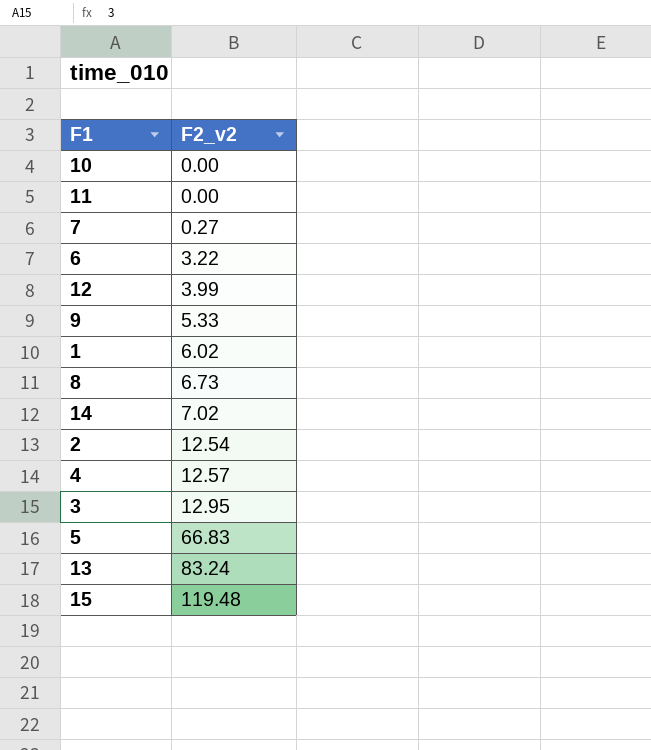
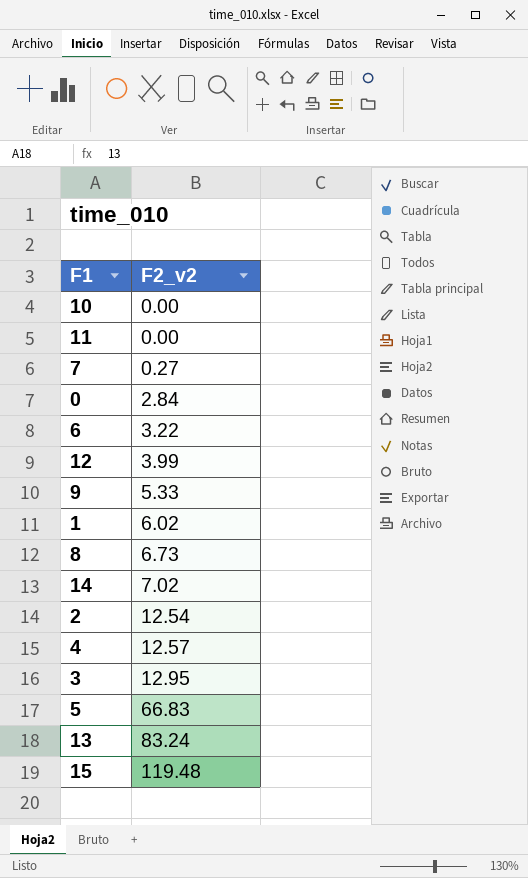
row 0: none -> 2.84

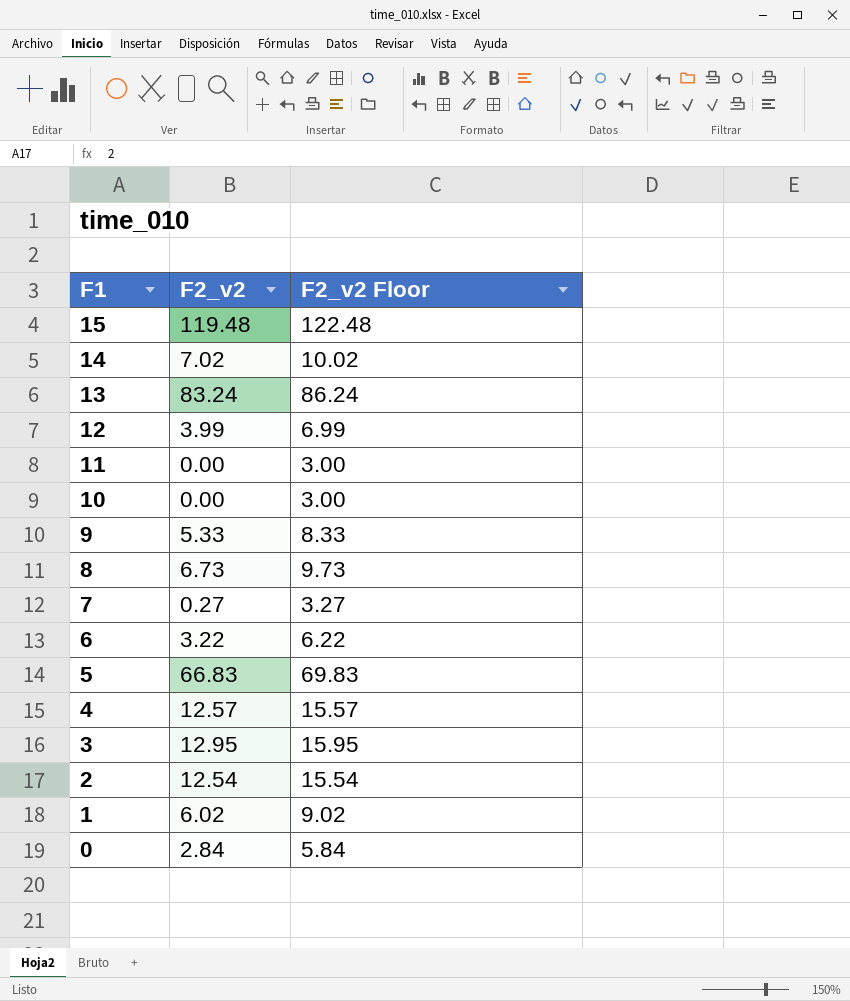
row order: F2_v2 ascending -> F1 descending
column F2_v2 Floor | formula: none -> [F2_v2] + 3

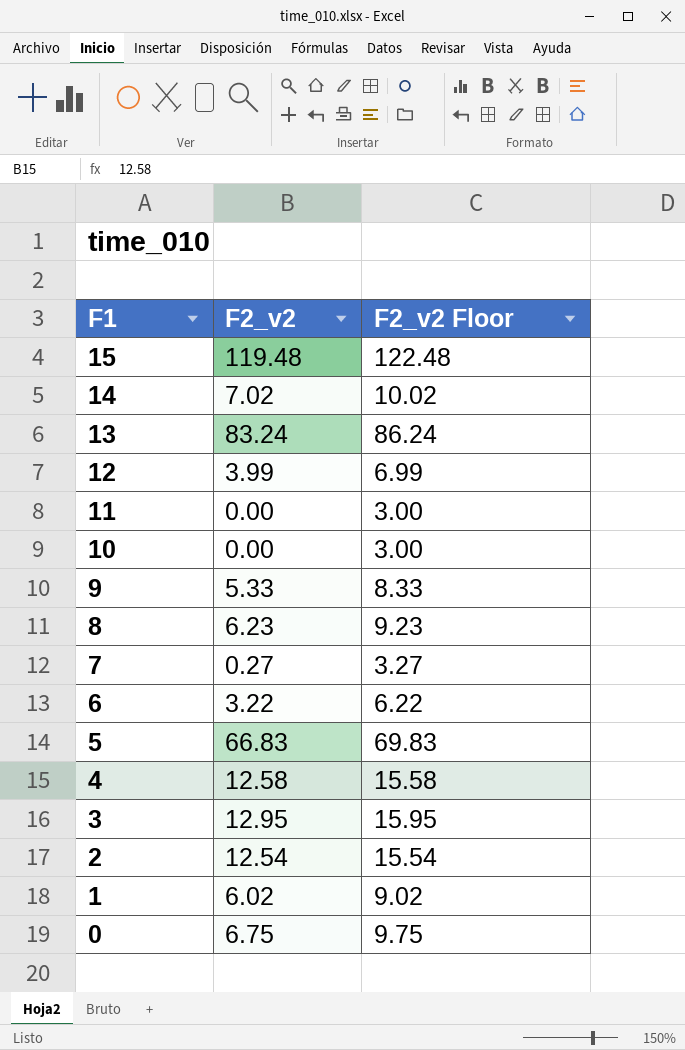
8 | F2_v2: 6.73 -> 6.23
8 | F2_v2 Floor: 9.73 -> 9.23
4 | F2_v2: 12.57 -> 12.58
4 | F2_v2 Floor: 15.57 -> 15.58
0 | F2_v2: 2.84 -> 6.75
0 | F2_v2 Floor: 5.84 -> 9.75

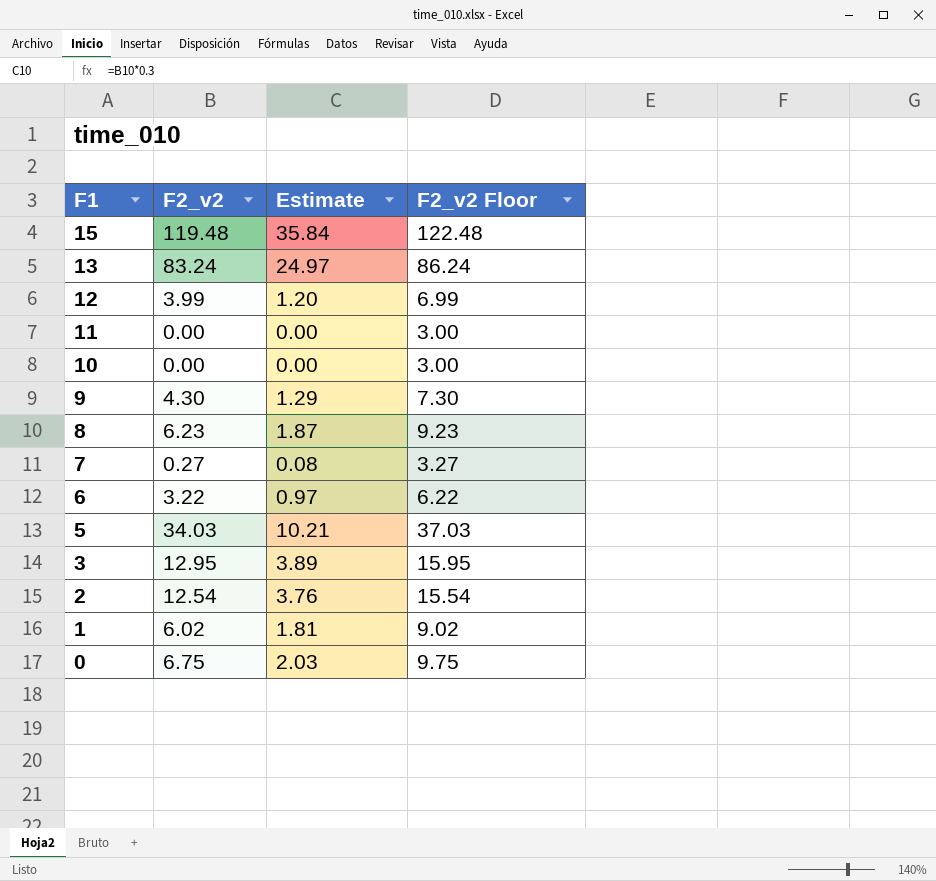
column Estimate | formula: none -> [F2_v2] * 0.3
row 14: 7.02 | 10.02 -> none
row 4: 12.58 | 15.58 -> none
9 | F2_v2: 5.33 -> 4.30
9 | F2_v2 Floor: 8.33 -> 7.30
5 | F2_v2: 66.83 -> 34.03
5 | F2_v2 Floor: 69.83 -> 37.03

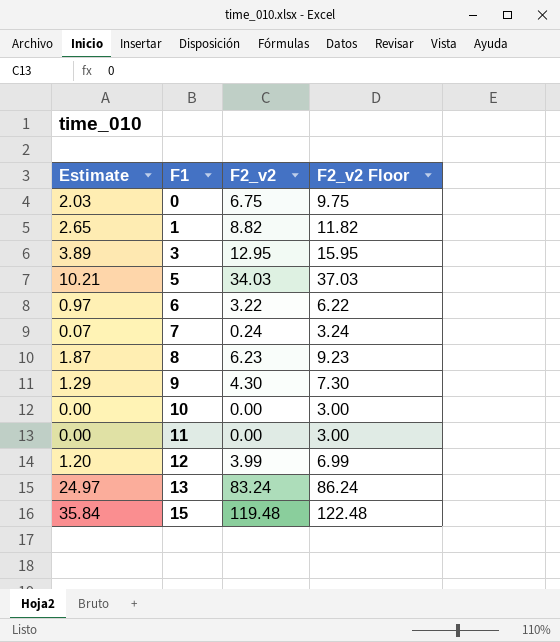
row order: F1 descending -> F1 ascending
column Estimate | position: 3 -> 1
row 2: 12.54 | 3.76 | 15.54 -> none
1 | Estimate: 1.81 -> 2.65
1 | F2_v2: 6.02 -> 8.82
1 | F2_v2 Floor: 9.02 -> 11.82
7 | Estimate: 0.08 -> 0.07
7 | F2_v2: 0.27 -> 0.24
7 | F2_v2 Floor: 3.27 -> 3.24

